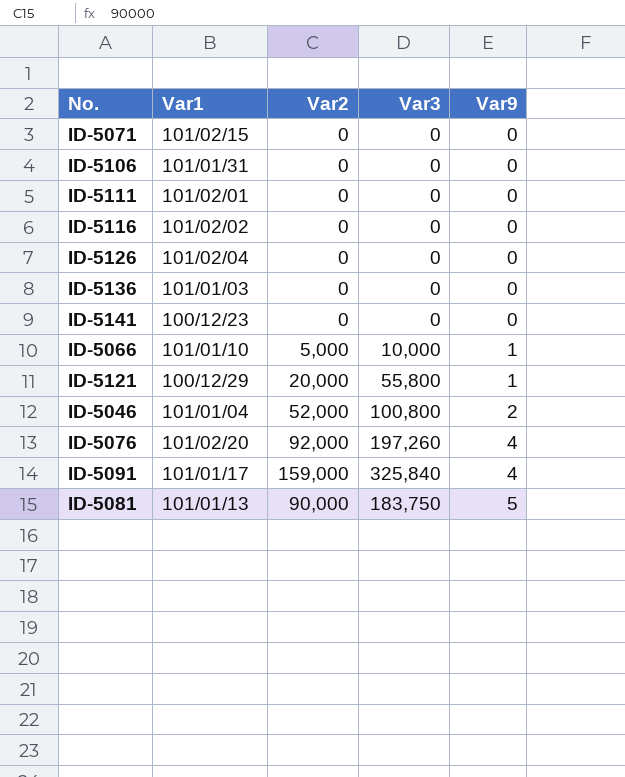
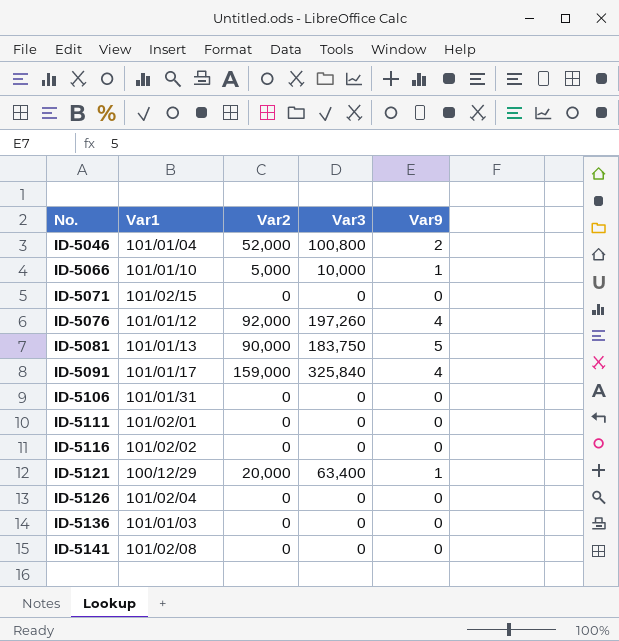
row order: Var9 ascending -> No. ascending
ID-5076 | Var1: 101/02/20 -> 101/01/12
ID-5121 | Var3: 55,800 -> 63,400
ID-5141 | Var1: 100/12/23 -> 101/02/08

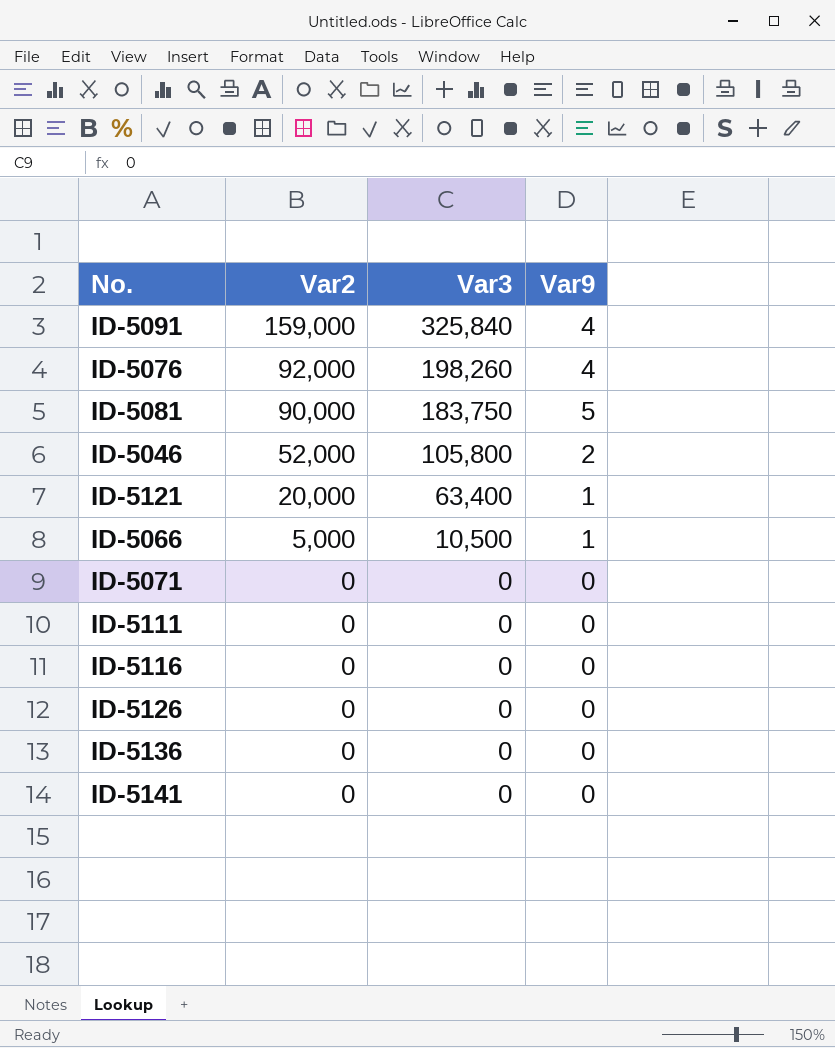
row order: No. ascending -> Var2 descending
column Var1 | position: 2 -> none
row ID-5106: 101/01/31 | 0 | 0 | 0 -> none
ID-5076 | Var3: 197,260 -> 198,260
ID-5046 | Var3: 100,800 -> 105,800
ID-5066 | Var3: 10,000 -> 10,500

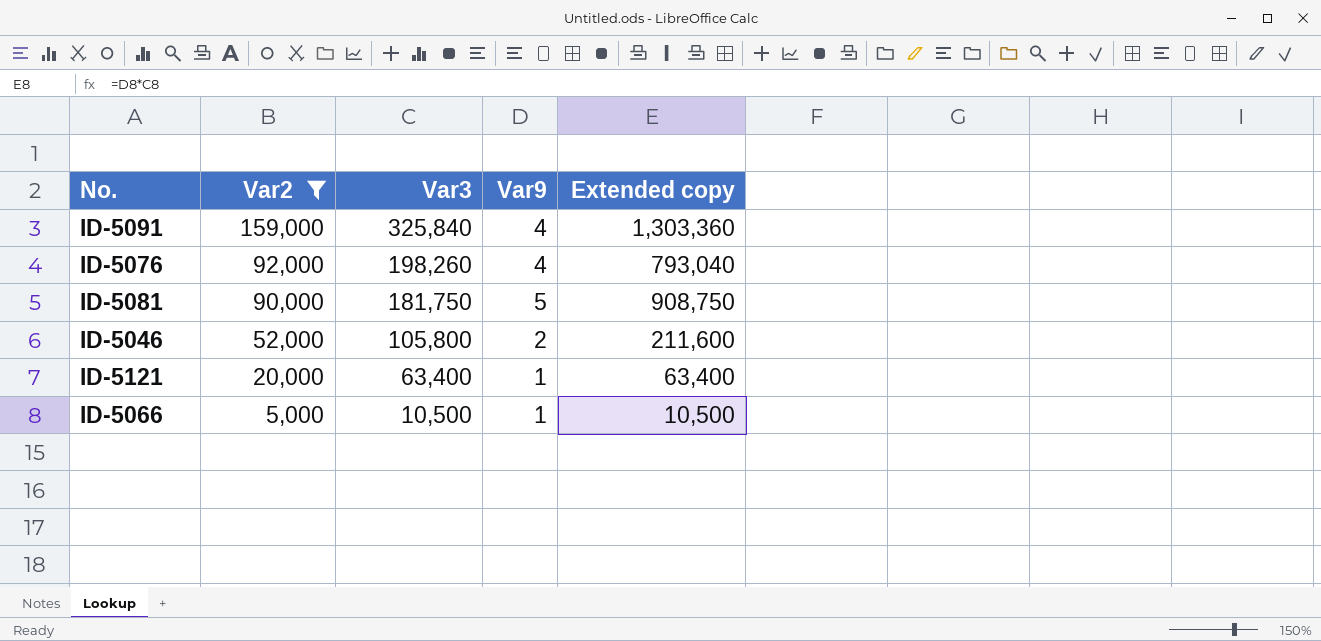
filter: none -> Var2 != 0
column Extended copy | formula: none -> [Var3] * [Var9]
ID-5081 | Var3: 183,750 -> 181,750

